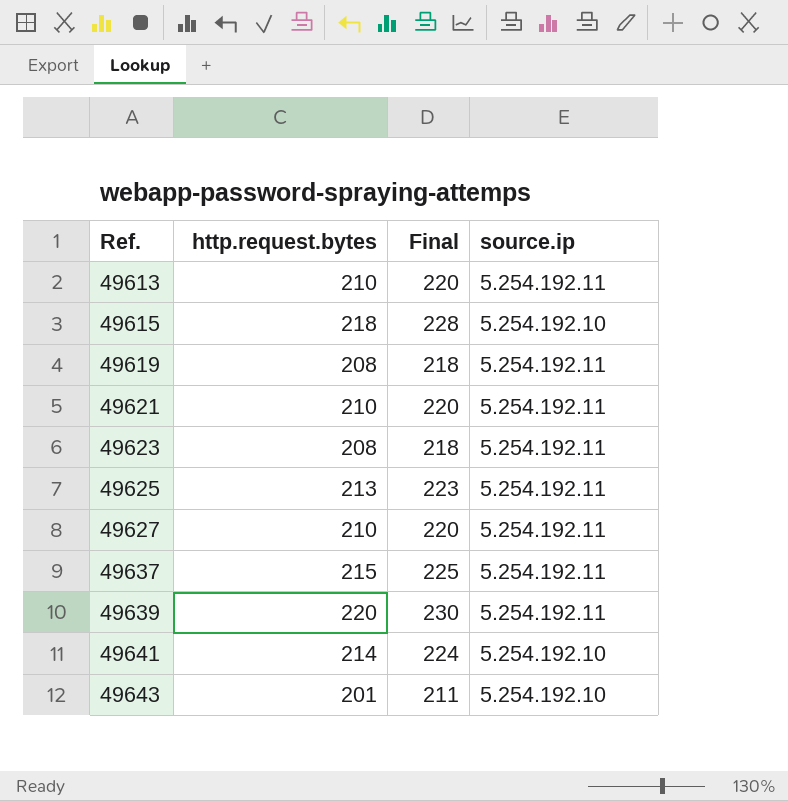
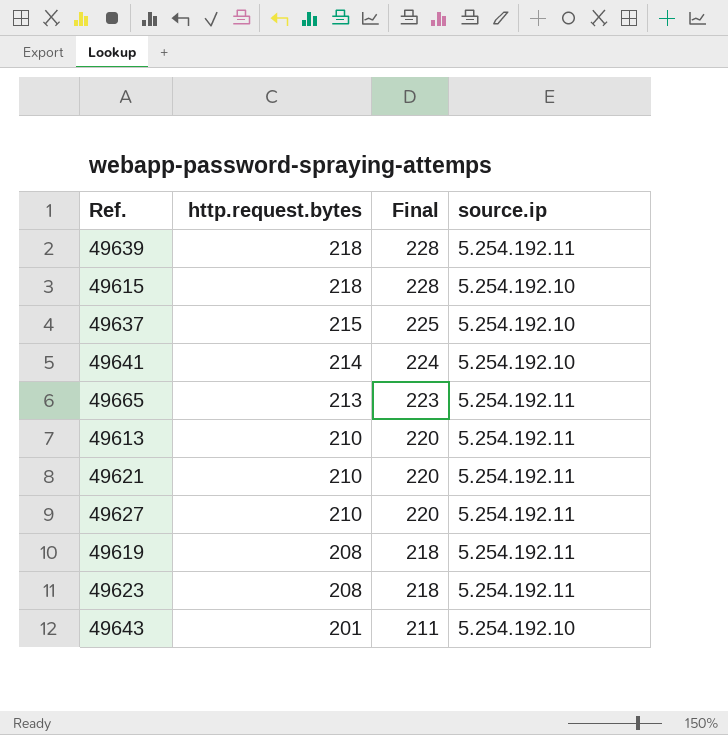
row order: Ref. ascending -> http.request.bytes descending
row 49625: 213 | 223 | 5.254.192.11 -> none
49639 | http.request.bytes: 220 -> 218
49639 | Final: 230 -> 228
49637 | source.ip: 5.254.192.11 -> 5.254.192.10
row 49665: none -> 213 | 223 | 5.254.192.11

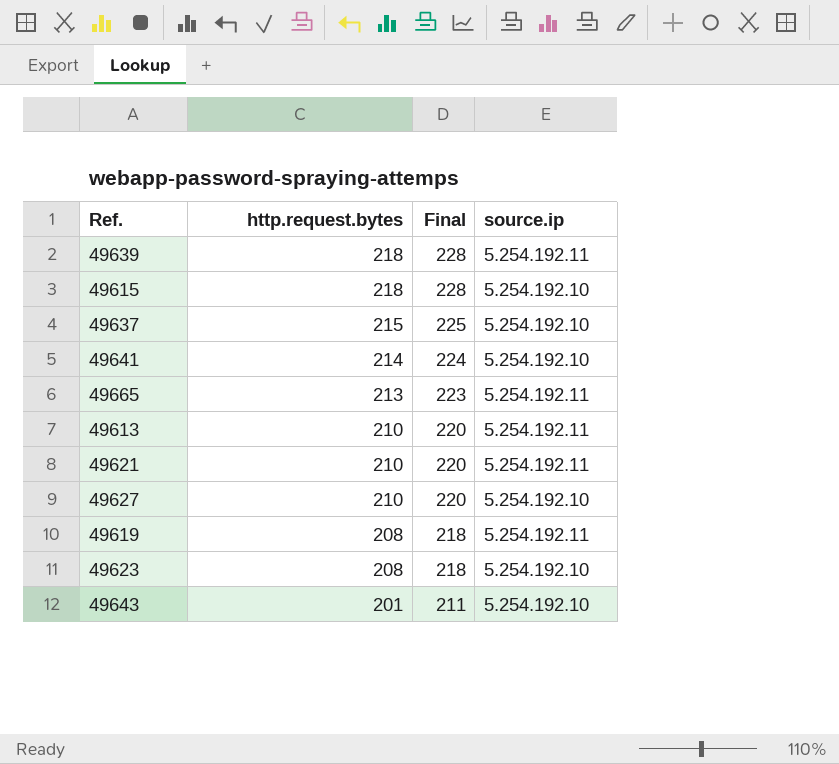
49627 | source.ip: 5.254.192.11 -> 5.254.192.10
49623 | source.ip: 5.254.192.11 -> 5.254.192.10

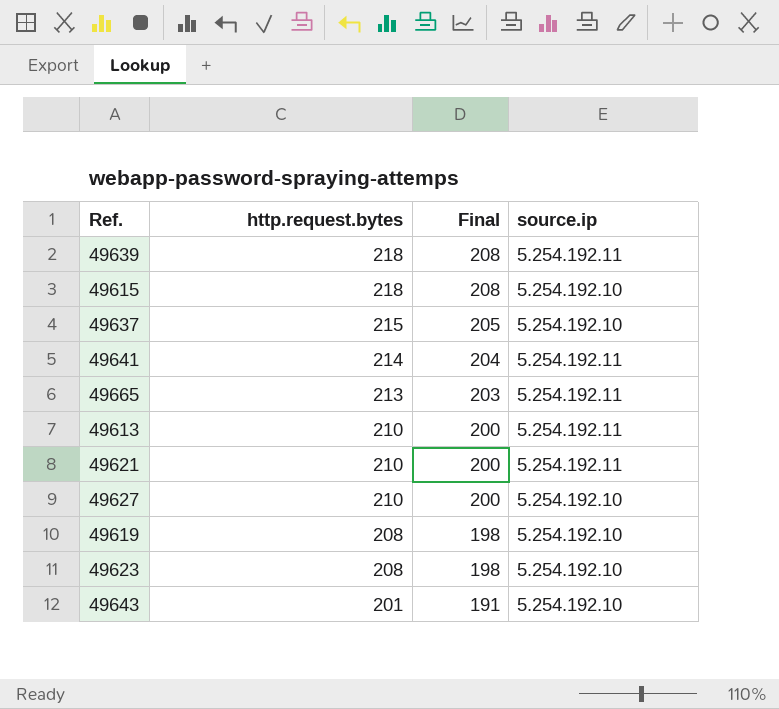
column Final | formula: [http.request.bytes] + 10 -> [http.request.bytes] - 10
49641 | source.ip: 5.254.192.10 -> 5.254.192.11
49619 | source.ip: 5.254.192.11 -> 5.254.192.10

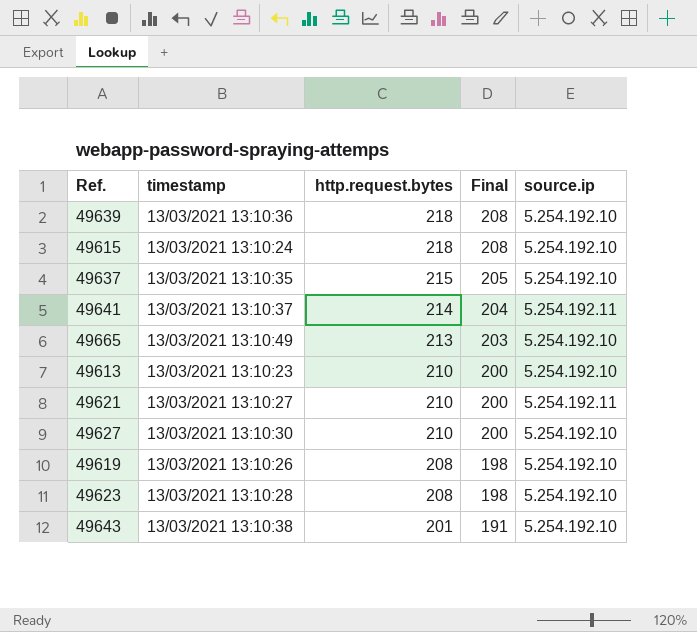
column timestamp | position: none -> 2
49639 | source.ip: 5.254.192.11 -> 5.254.192.10
49665 | source.ip: 5.254.192.11 -> 5.254.192.10
49613 | source.ip: 5.254.192.11 -> 5.254.192.10

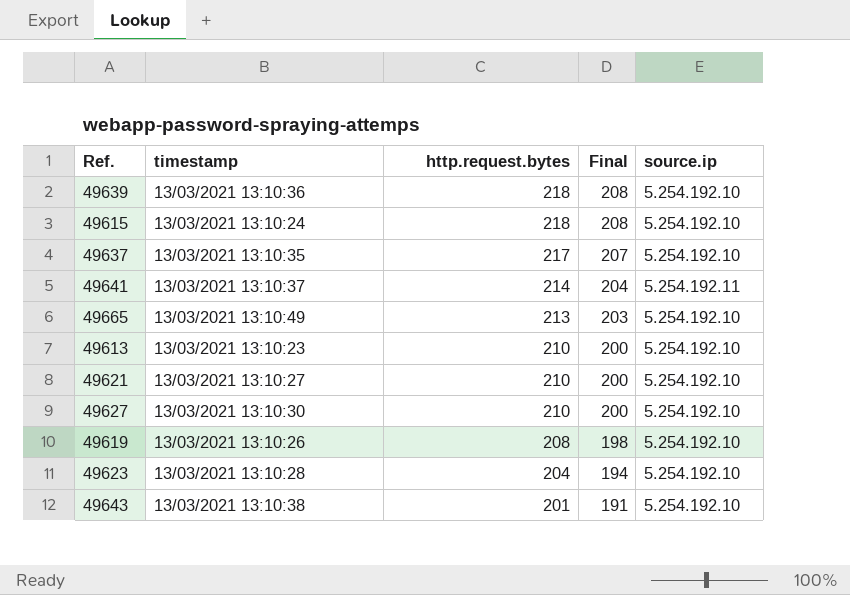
49637 | http.request.bytes: 215 -> 217
49637 | Final: 205 -> 207
49621 | source.ip: 5.254.192.11 -> 5.254.192.10
49623 | http.request.bytes: 208 -> 204
49623 | Final: 198 -> 194

